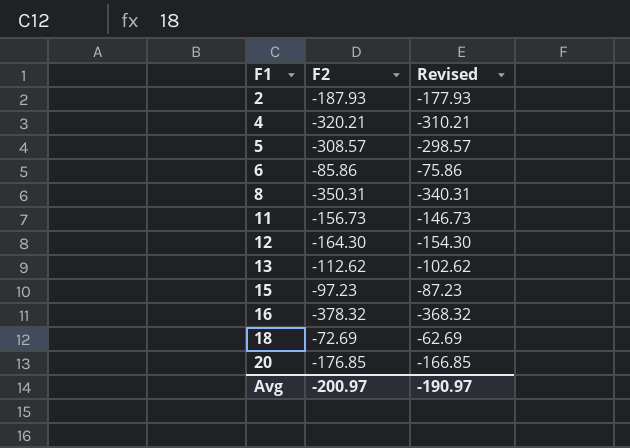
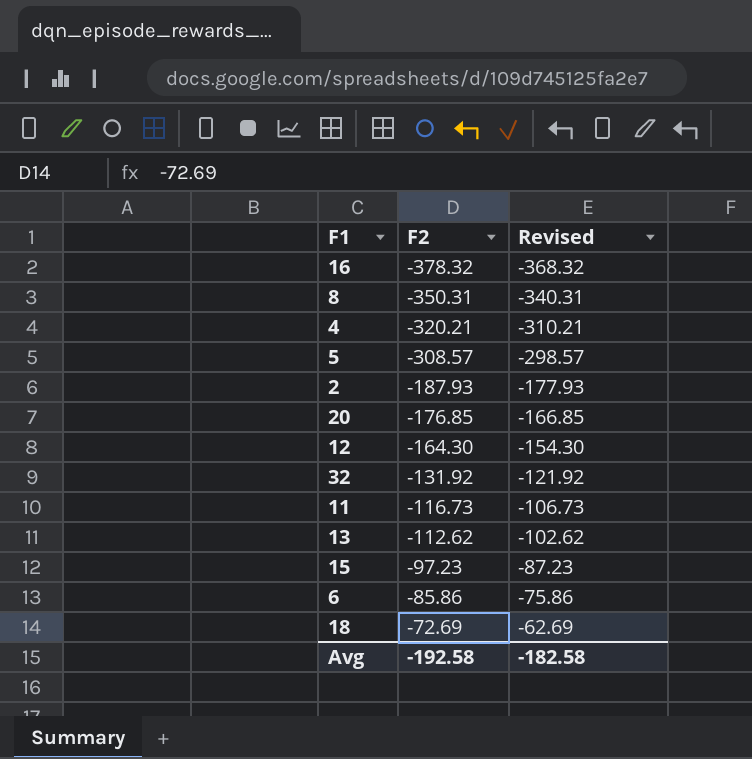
row order: F1 ascending -> F2 ascending
row 32: none -> -131.92 | -121.92
11 | F2: -156.73 -> -116.73
11 | Revised: -146.73 -> -106.73
Avg | F2: -200.97 -> -192.58
Avg | Revised: -190.97 -> -182.58

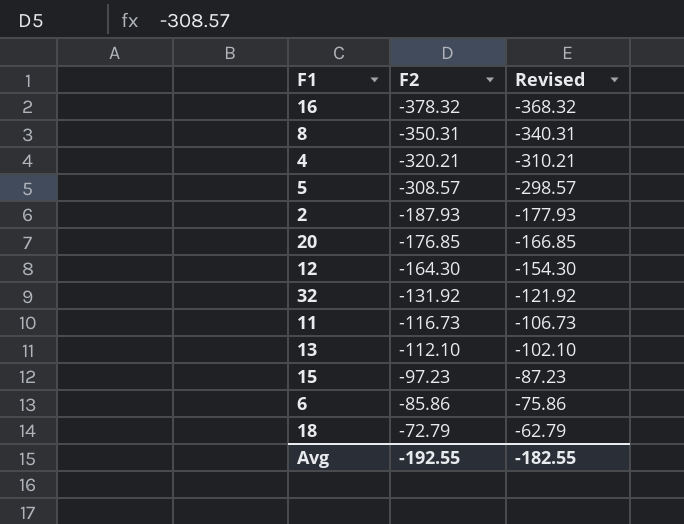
13 | F2: -112.62 -> -112.10
13 | Revised: -102.62 -> -102.10
18 | F2: -72.69 -> -72.79
18 | Revised: -62.69 -> -62.79
Avg | F2: -192.58 -> -192.55
Avg | Revised: -182.58 -> -182.55

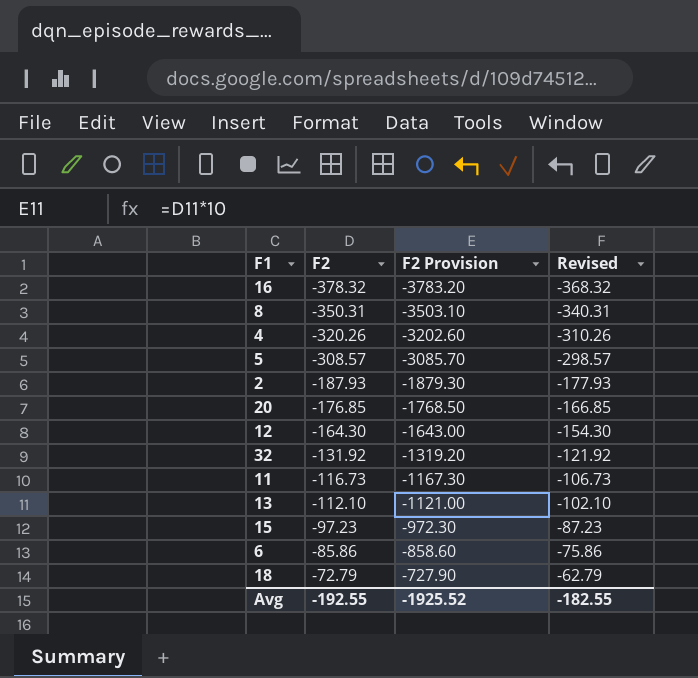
column F2 Provision | formula: none -> [F2] * 10
4 | F2: -320.21 -> -320.26
4 | Revised: -310.21 -> -310.26

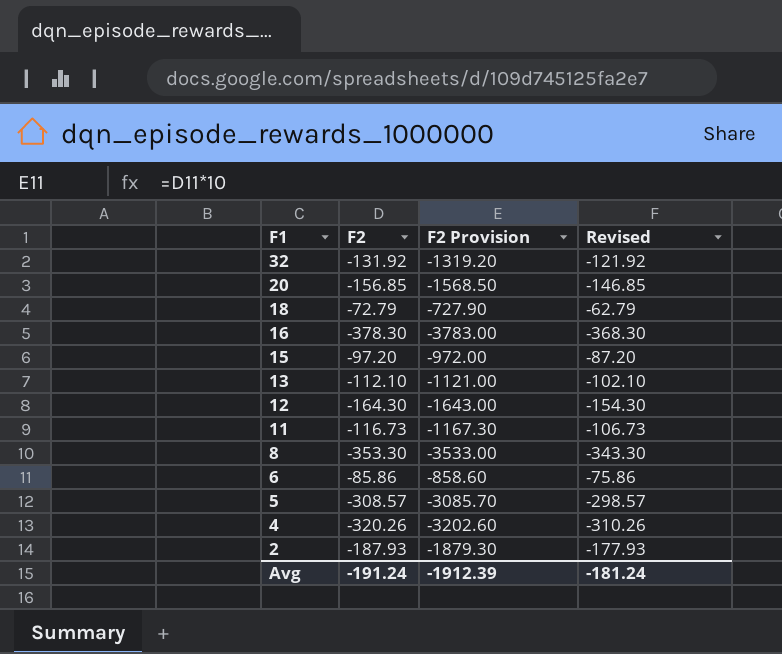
row order: F2 ascending -> F1 descending
20 | F2: -176.85 -> -156.85
20 | F2 Provision: -1768.50 -> -1568.50
20 | Revised: -166.85 -> -146.85
16 | F2: -378.32 -> -378.30
16 | F2 Provision: -3783.20 -> -3783.00
16 | Revised: -368.32 -> -368.30
15 | F2: -97.23 -> -97.20
15 | F2 Provision: -972.30 -> -972.00
15 | Revised: -87.23 -> -87.20
8 | F2: -350.31 -> -353.30
8 | F2 Provision: -3503.10 -> -3533.00
8 | Revised: -340.31 -> -343.30
Avg | F2: -192.55 -> -191.24
Avg | F2 Provision: -1925.52 -> -1912.39
Avg | Revised: -182.55 -> -181.24

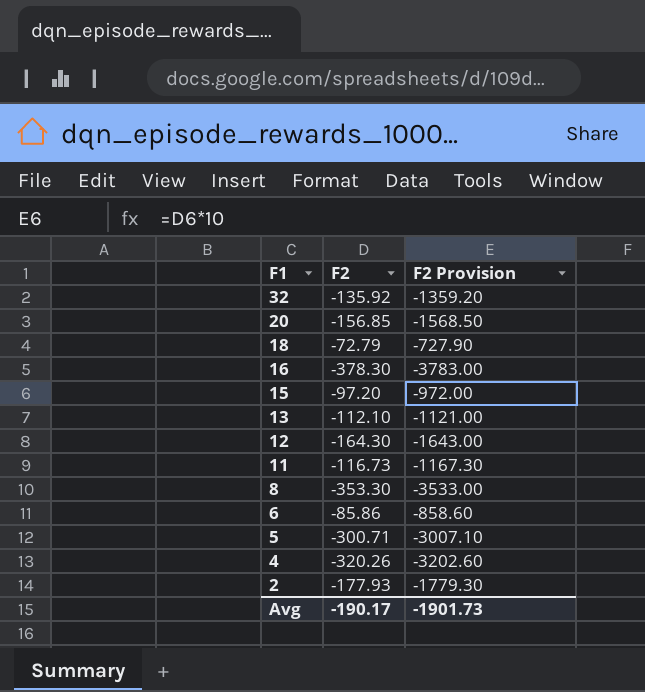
column Revised | formula: [F2] + 10 -> none
32 | F2: -131.92 -> -135.92
32 | F2 Provision: -1319.20 -> -1359.20
5 | F2: -308.57 -> -300.71
5 | F2 Provision: -3085.70 -> -3007.10
2 | F2: -187.93 -> -177.93
2 | F2 Provision: -1879.30 -> -1779.30
Avg | F2: -191.24 -> -190.17
Avg | F2 Provision: -1912.39 -> -1901.73

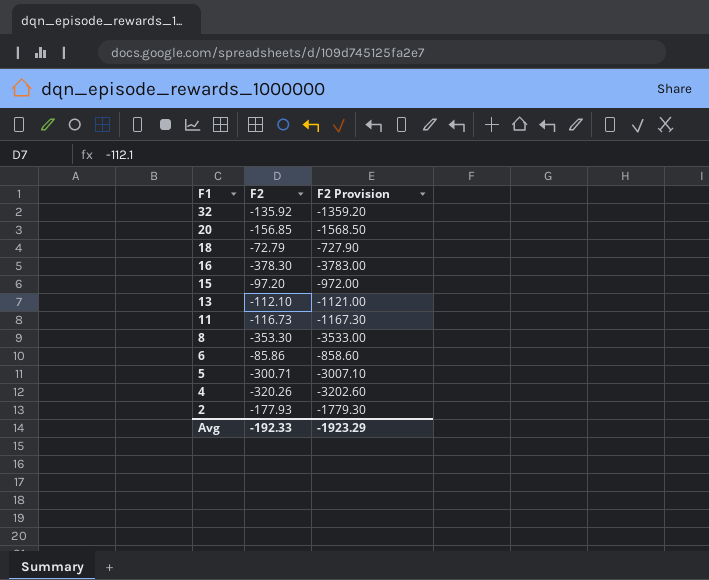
row 12: -164.30 | -1643.00 -> none
Avg | F2: -190.17 -> -192.33
Avg | F2 Provision: -1901.73 -> -1923.29

